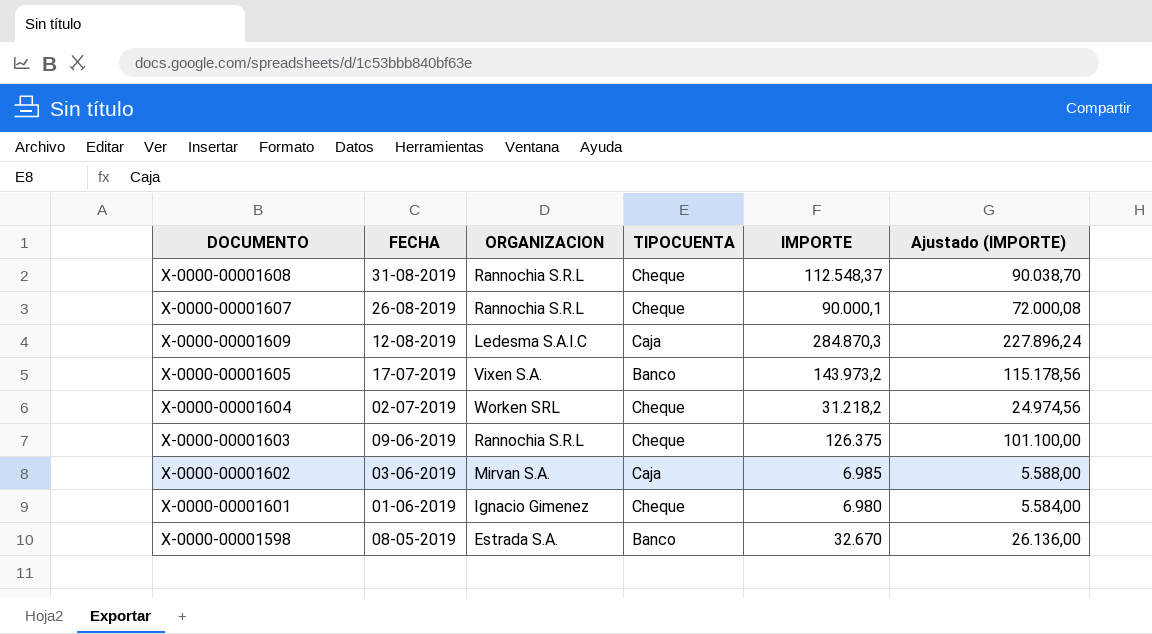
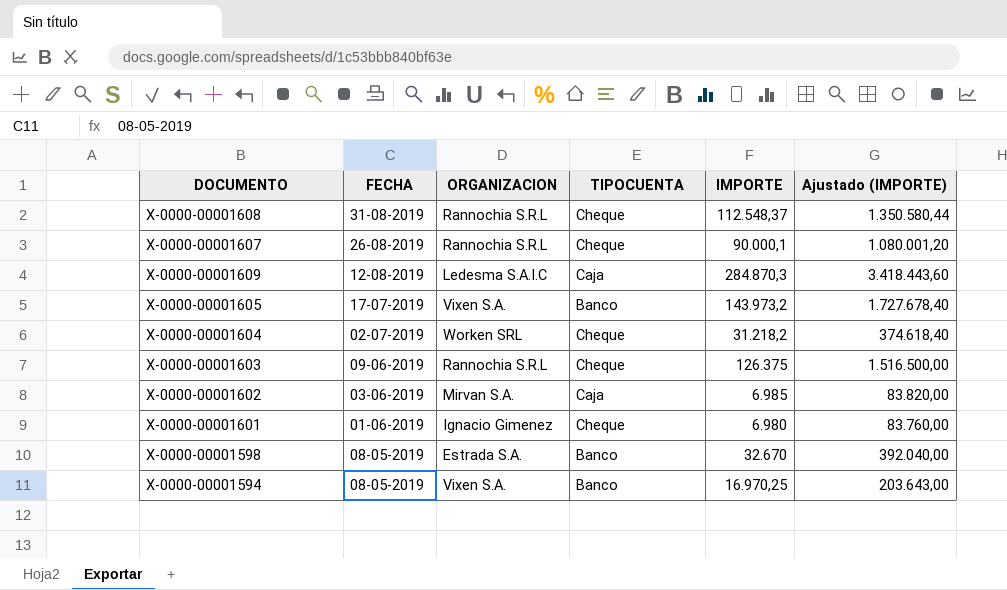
column Ajustado (IMPORTE) | formula: [IMPORTE] * 0,8 -> [IMPORTE] * 12
row X-0000-00001594: none -> 08-05-2019 | Vixen S.A. | Banco | 16.970,25 | 203.643,00

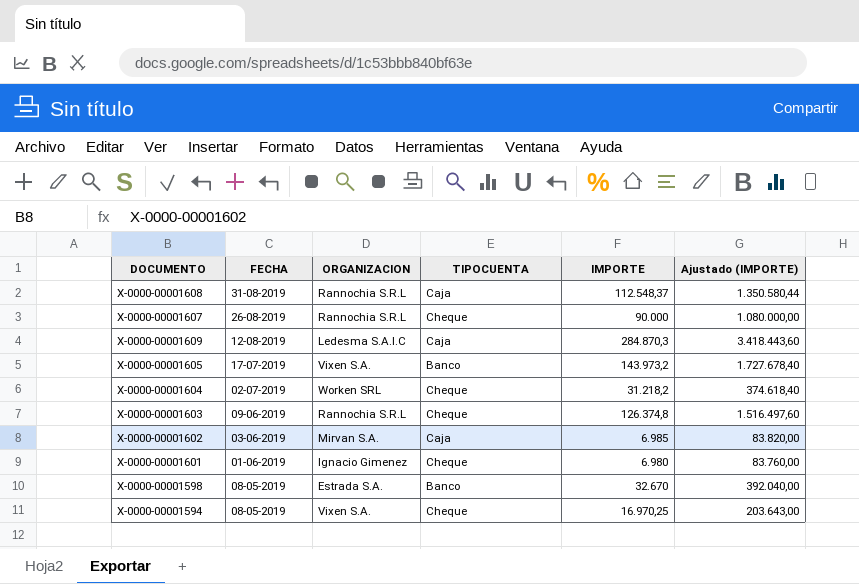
X-0000-00001608 | TIPOCUENTA: Cheque -> Caja
X-0000-00001607 | IMPORTE: 90.000,1 -> 90.000
X-0000-00001607 | Ajustado (IMPORTE): 1.080.001,20 -> 1.080.000,00
X-0000-00001603 | IMPORTE: 126.375 -> 126.374,8
X-0000-00001603 | Ajustado (IMPORTE): 1.516.500,00 -> 1.516.497,60
X-0000-00001594 | TIPOCUENTA: Banco -> Cheque

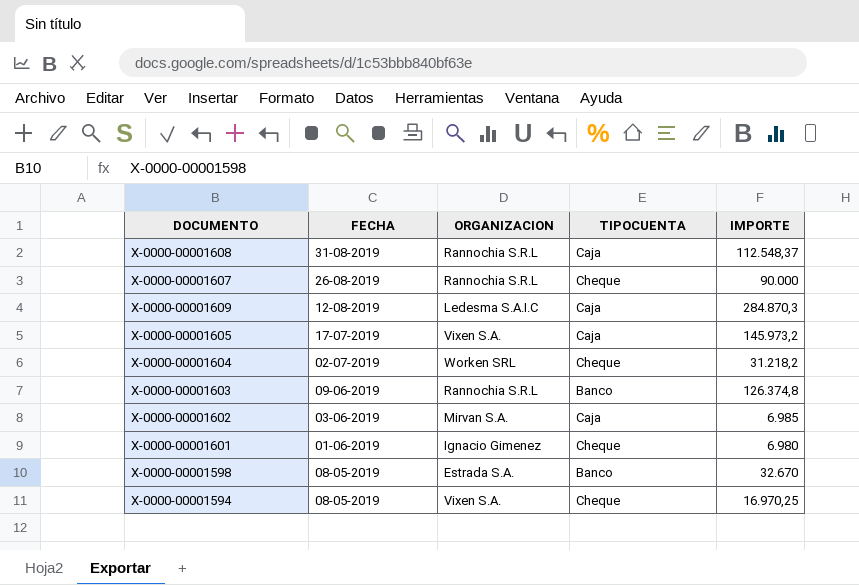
column Ajustado (IMPORTE) | formula: [IMPORTE] * 12 -> none
X-0000-00001605 | TIPOCUENTA: Banco -> Caja
X-0000-00001605 | IMPORTE: 143.973,2 -> 145.973,2
X-0000-00001603 | TIPOCUENTA: Cheque -> Banco

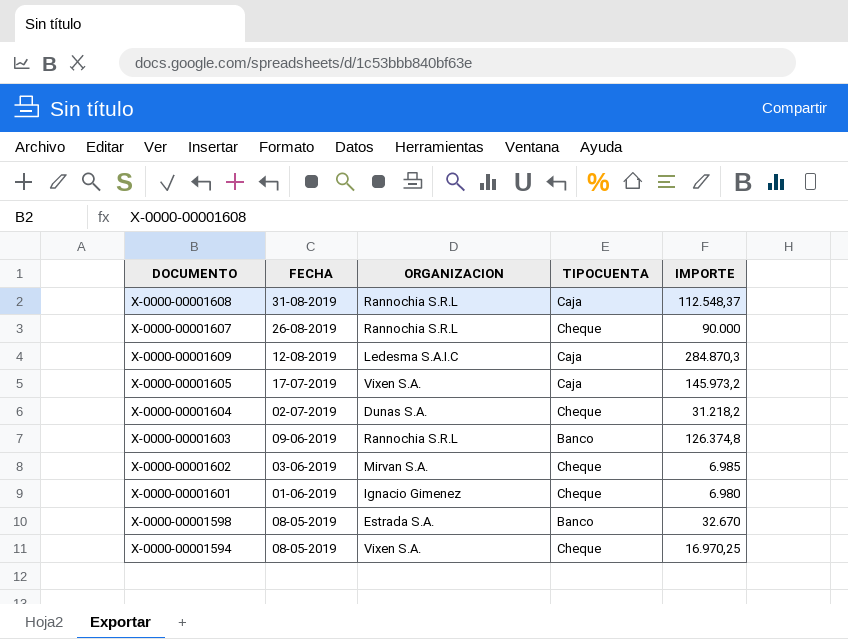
X-0000-00001604 | ORGANIZACION: Worken SRL -> Dunas S.A.
X-0000-00001602 | TIPOCUENTA: Caja -> Cheque

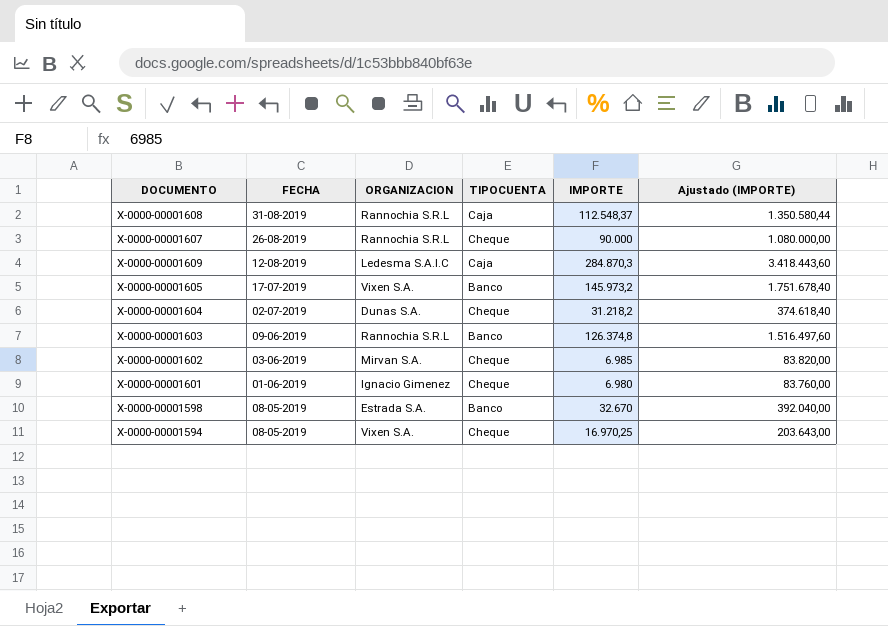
column Ajustado (IMPORTE) | formula: none -> [IMPORTE] * 12
X-0000-00001605 | TIPOCUENTA: Caja -> Banco

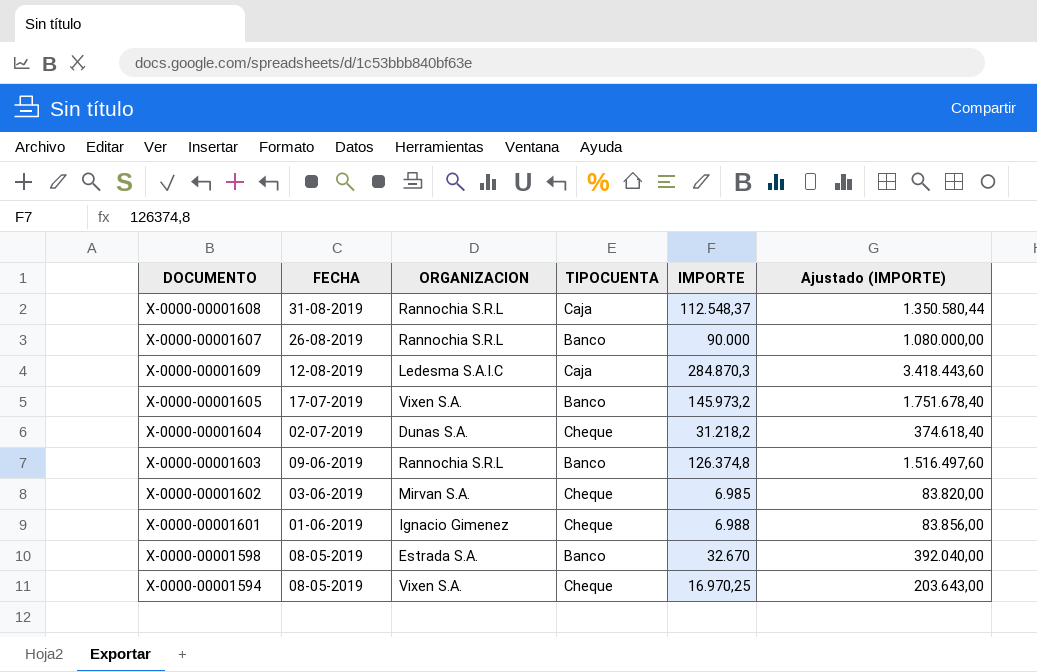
X-0000-00001607 | TIPOCUENTA: Cheque -> Banco
X-0000-00001601 | IMPORTE: 6.980 -> 6.988
X-0000-00001601 | Ajustado (IMPORTE): 83.760,00 -> 83.856,00

